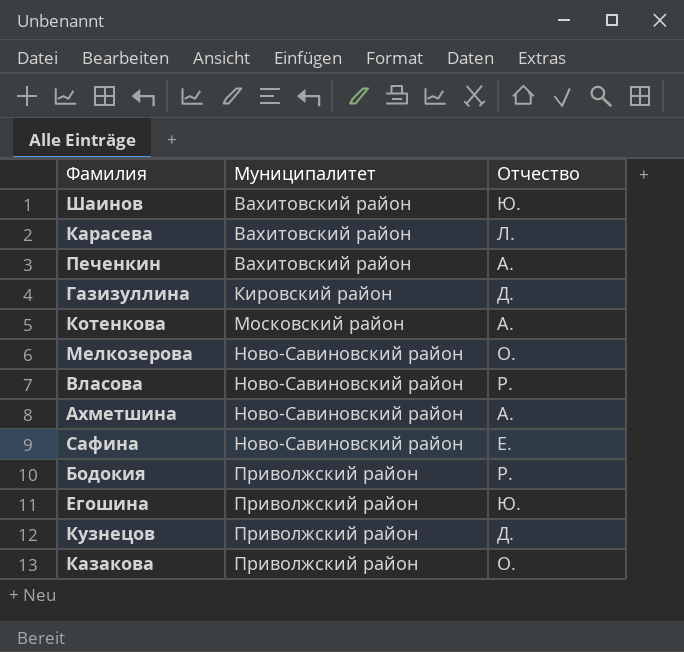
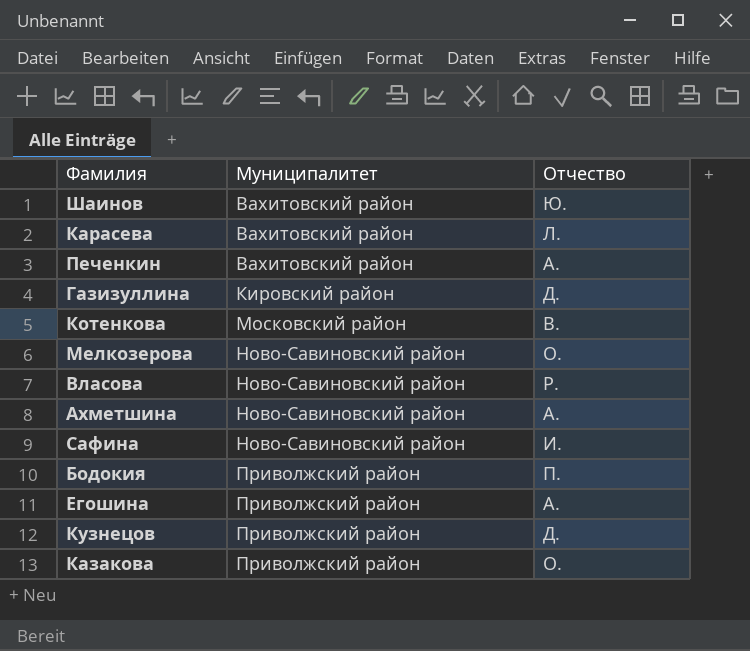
Котенкова | Отчество: А. -> В.
Сафина | Отчество: Е. -> И.
Бодокия | Отчество: Р. -> П.
Егошина | Отчество: Ю. -> А.

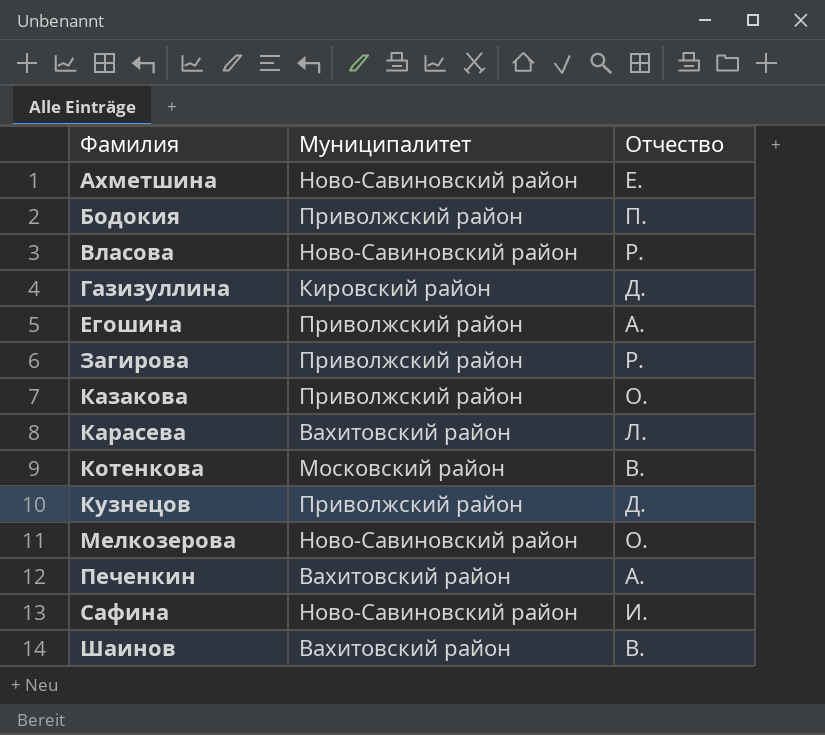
row order: Муниципалитет ascending -> Фамилия ascending
Ахметшина | Отчество: А. -> Е.
row Загирова: none -> Приволжский район | Р.
Шаинов | Отчество: Ю. -> В.

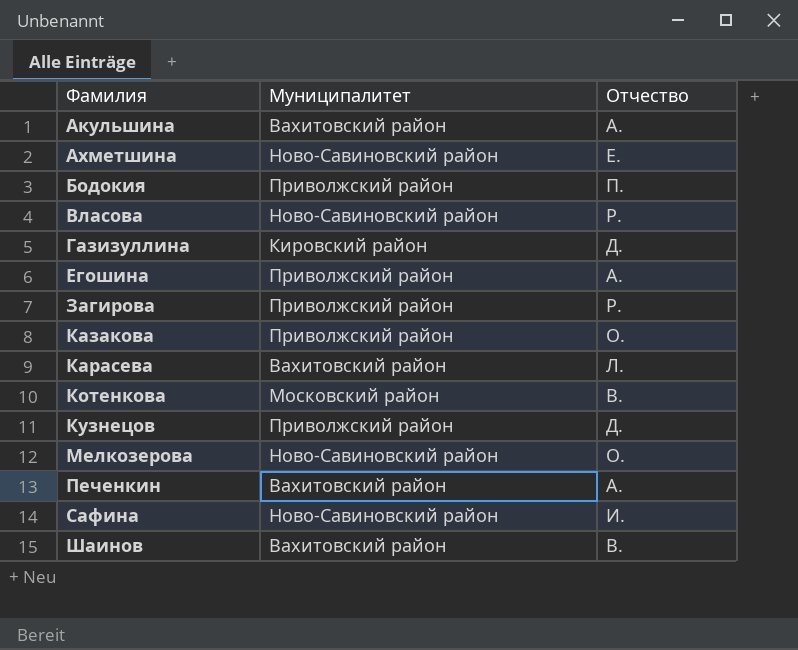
row Акульшина: none -> Вахитовский район | А.

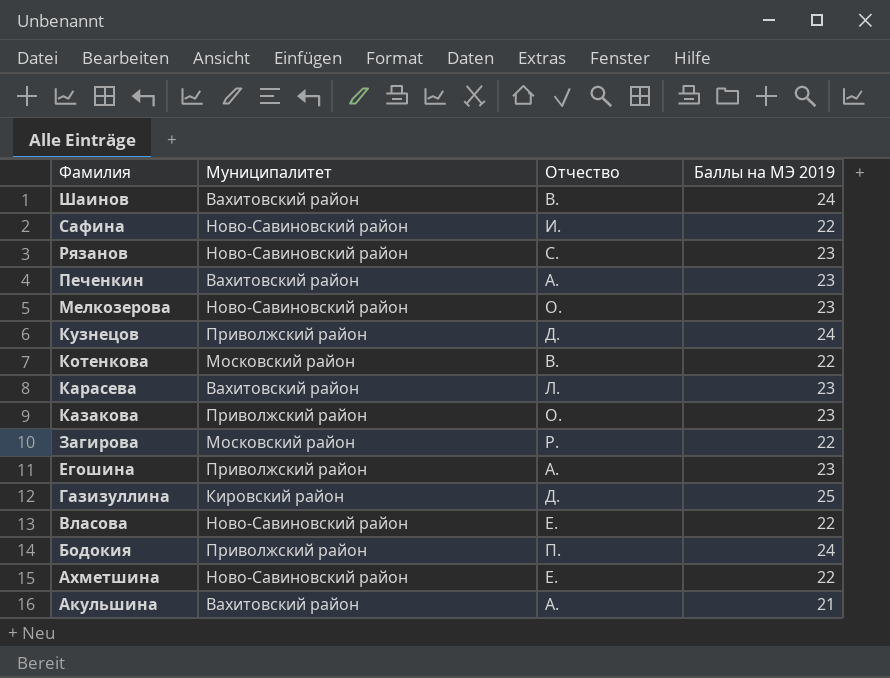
row order: Фамилия ascending -> Фамилия descending
column Баллы на МЭ 2019 | position: none -> 4
row Рязанов: none -> Ново-Савиновский район | С. | 23
Загирова | Муниципалитет: Приволжский район -> Московский район
Власова | Отчество: Р. -> Е.

